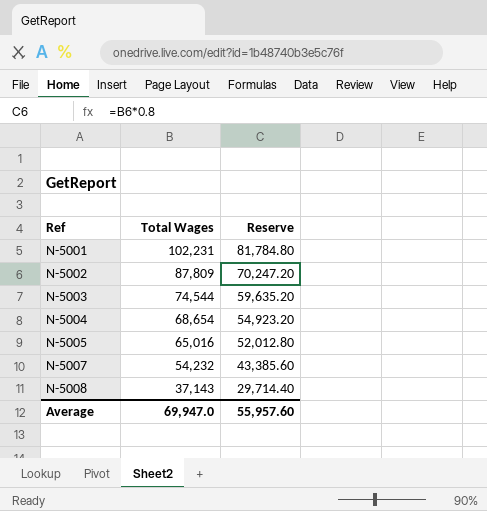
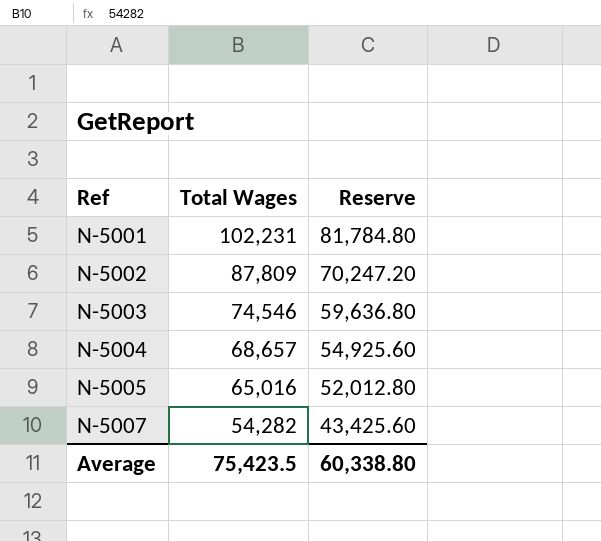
row N-5008: 37,143 | 29,714.40 -> none
N-5003 | Total Wages: 74,544 -> 74,546
N-5003 | Reserve: 59,635.20 -> 59,636.80
N-5004 | Total Wages: 68,654 -> 68,657
N-5004 | Reserve: 54,923.20 -> 54,925.60
N-5007 | Total Wages: 54,232 -> 54,282
N-5007 | Reserve: 43,385.60 -> 43,425.60
Average | Total Wages: 69,947.0 -> 75,423.5
Average | Reserve: 55,957.60 -> 60,338.80

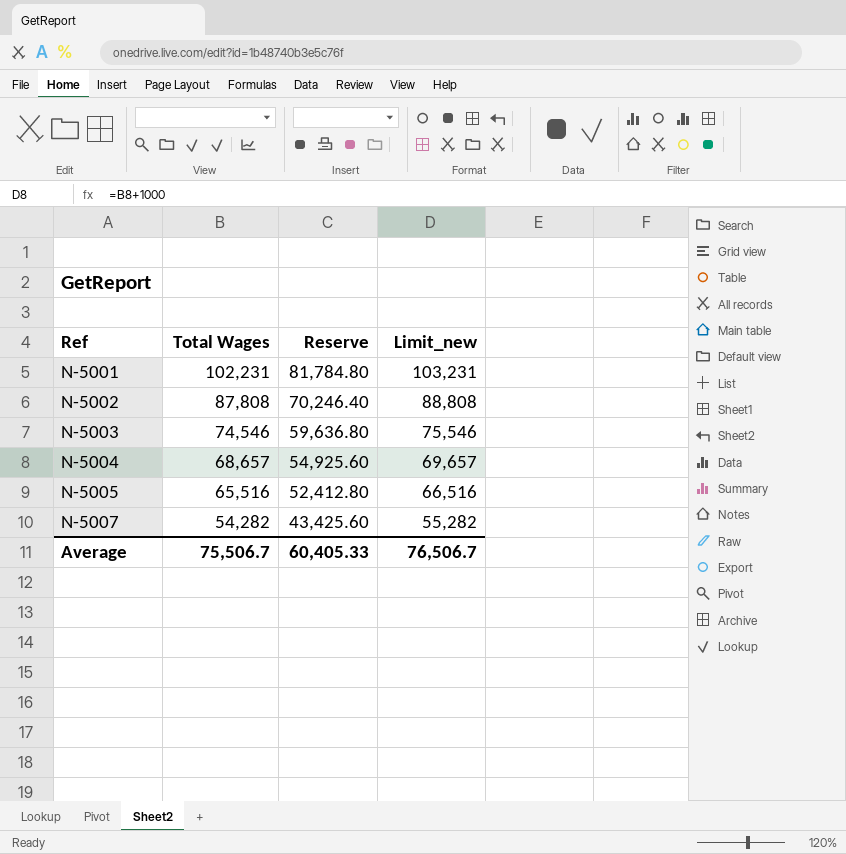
column Limit_new | formula: none -> [Total Wages] + 1000
N-5002 | Total Wages: 87,809 -> 87,808
N-5002 | Reserve: 70,247.20 -> 70,246.40
N-5005 | Total Wages: 65,016 -> 65,516
N-5005 | Reserve: 52,012.80 -> 52,412.80
Average | Total Wages: 75,423.5 -> 75,506.7
Average | Reserve: 60,338.80 -> 60,405.33

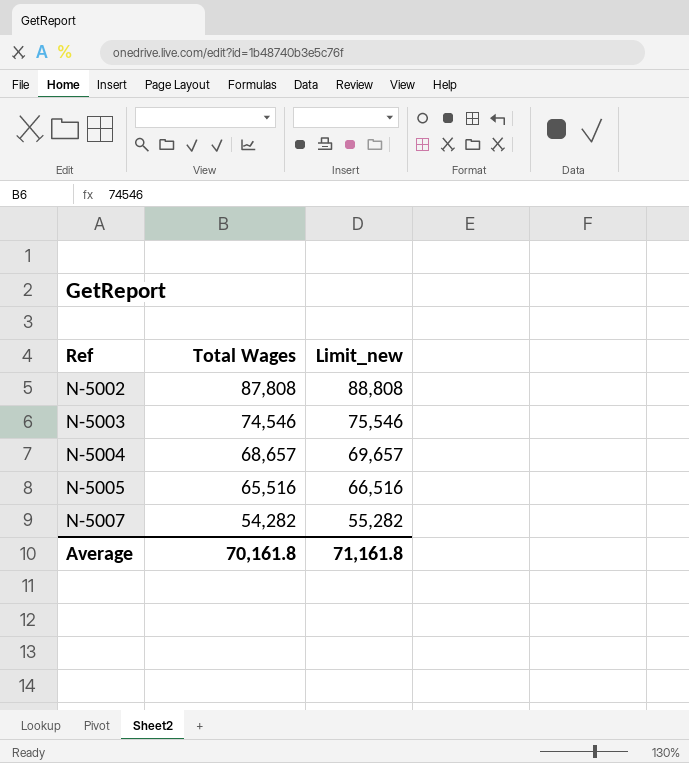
column Reserve | formula: [Total Wages] * 0.8 -> none
row N-5001: 102,231 | 81,784.80 | 103,231 -> none
Average | Total Wages: 75,506.7 -> 70,161.8
Average | Limit_new: 76,506.7 -> 71,161.8

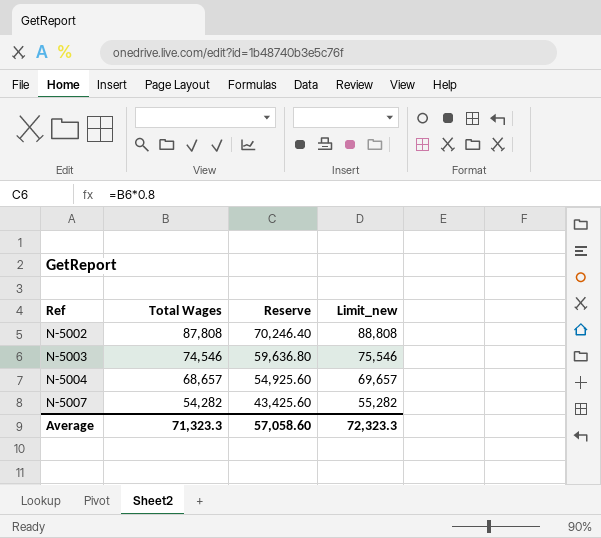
column Reserve | formula: none -> [Total Wages] * 0.8
row N-5005: 65,516 | 66,516 -> none
Average | Total Wages: 70,161.8 -> 71,323.3
Average | Limit_new: 71,161.8 -> 72,323.3

